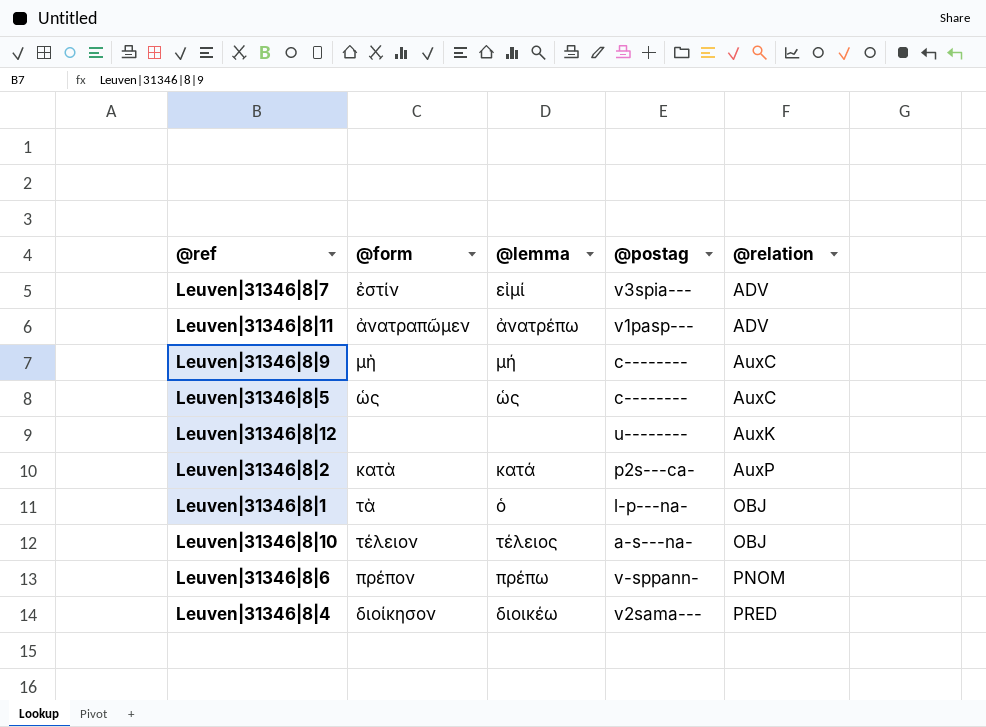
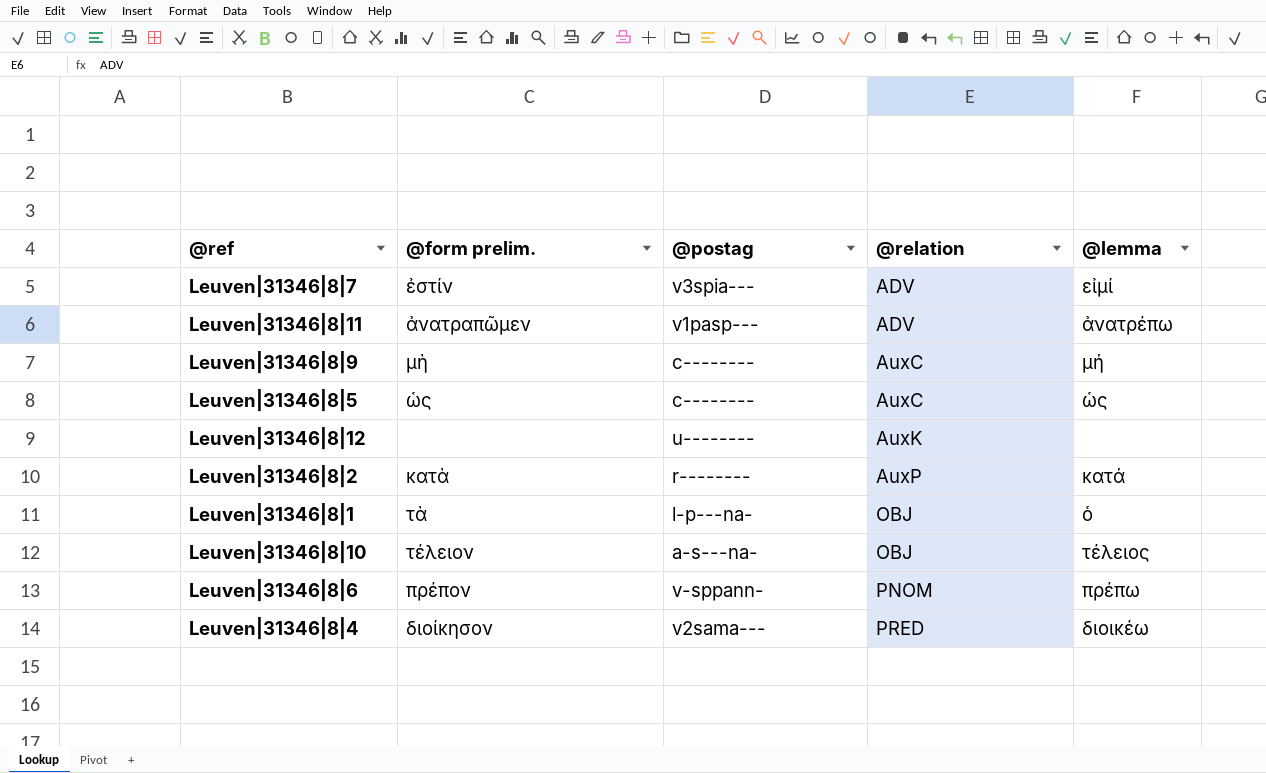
column name: @form -> @form prelim.
column @lemma | position: 3 -> 5
Leuven|31346|8|2 | @postag: p2s---ca- -> r--------

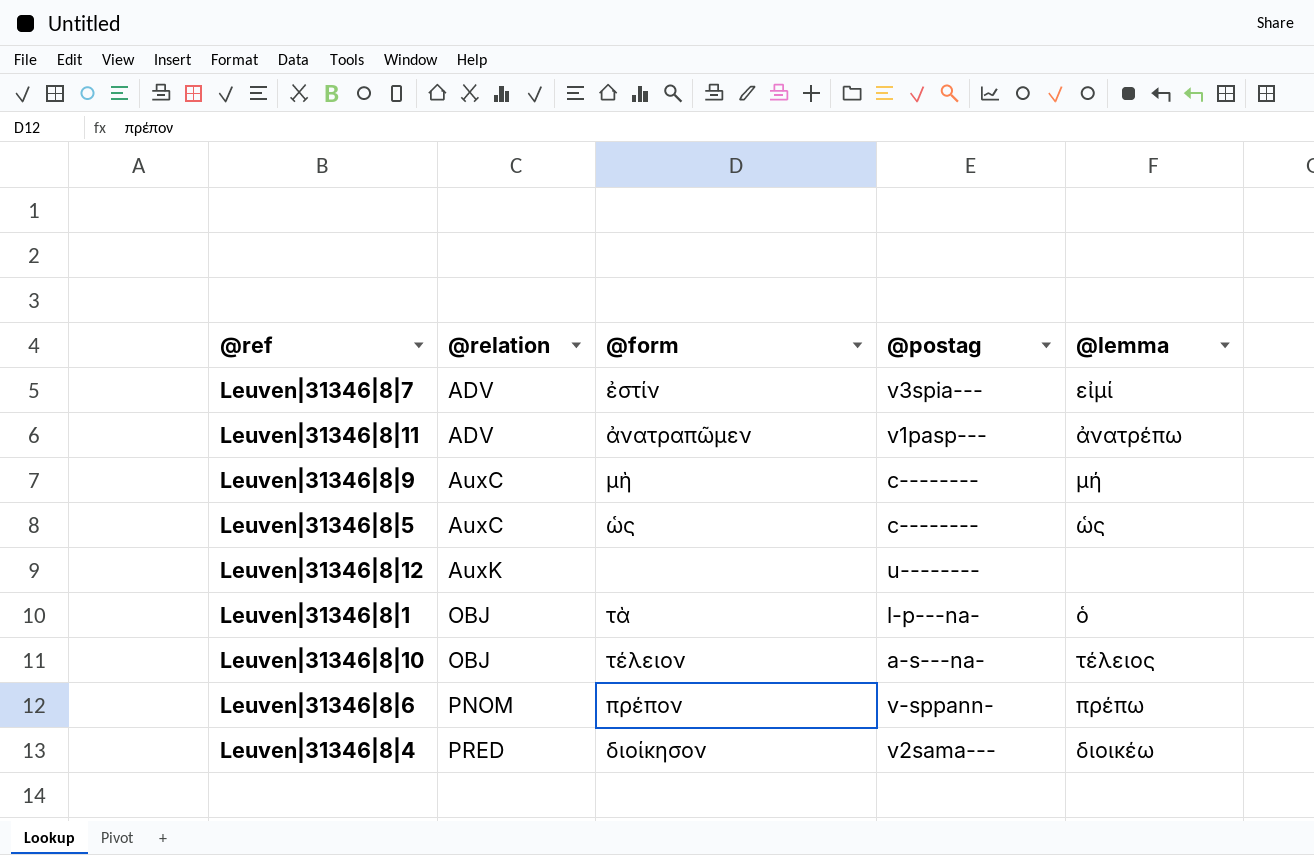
column @relation | position: 4 -> 2
column name: @form prelim. -> @form
row Leuven|31346|8|2: κατὰ | r-------- | AuxP | κατά -> none

